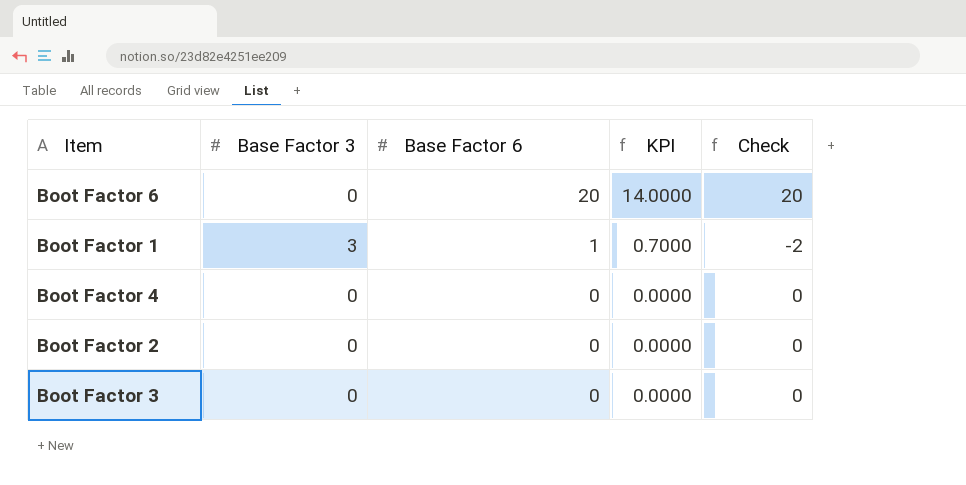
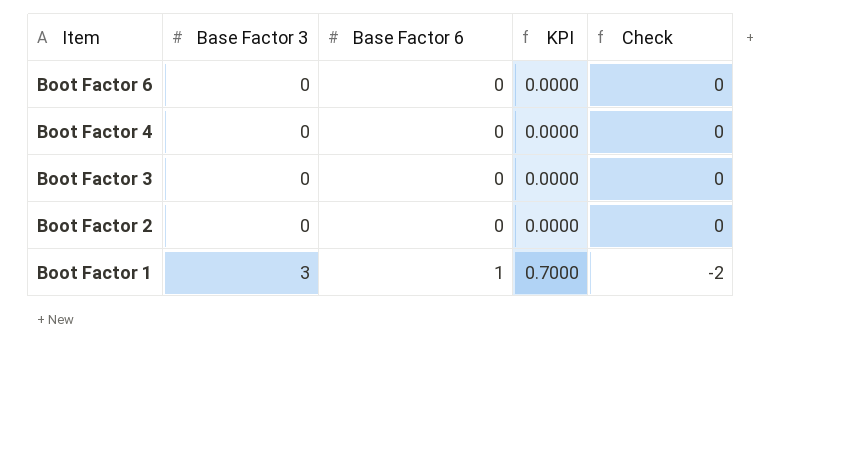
row order: Base Factor 6 descending -> Item descending
Boot Factor 6 | Base Factor 6: 20 -> 0
Boot Factor 6 | KPI: 14.0000 -> 0.0000
Boot Factor 6 | Check: 20 -> 0

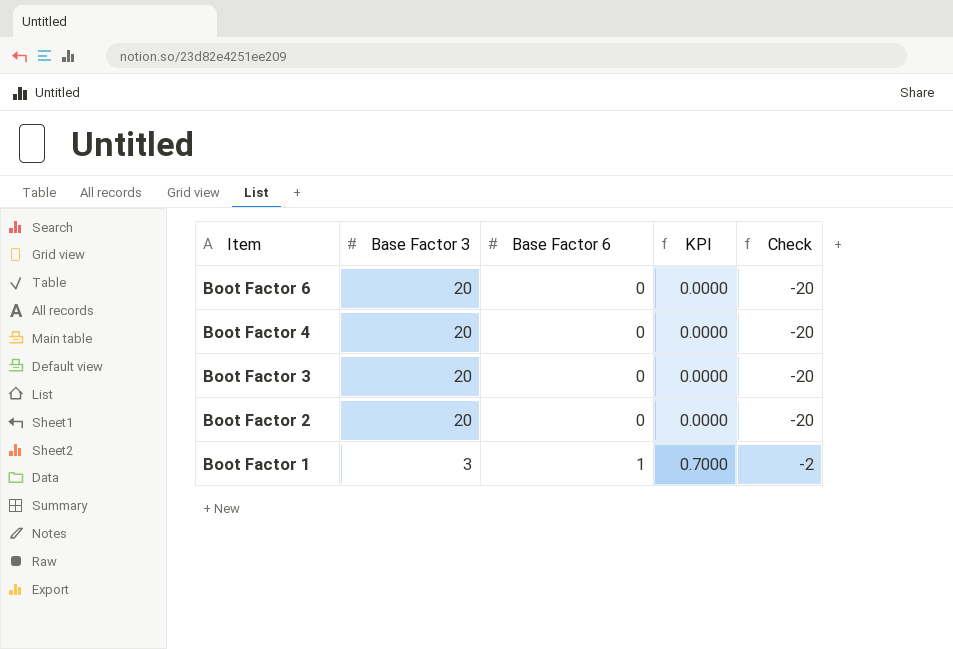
Boot Factor 6 | Base Factor 3: 0 -> 20
Boot Factor 6 | Check: 0 -> -20
Boot Factor 4 | Base Factor 3: 0 -> 20
Boot Factor 4 | Check: 0 -> -20
Boot Factor 3 | Base Factor 3: 0 -> 20
Boot Factor 3 | Check: 0 -> -20
Boot Factor 2 | Base Factor 3: 0 -> 20
Boot Factor 2 | Check: 0 -> -20

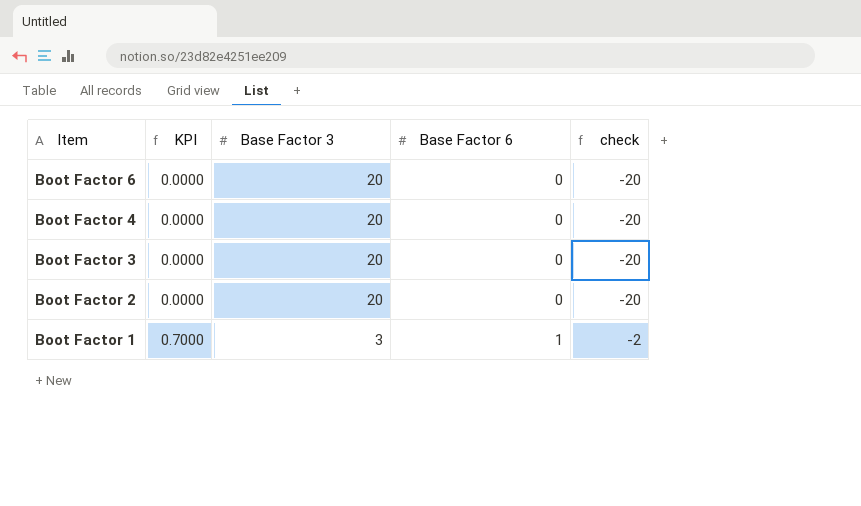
column KPI | position: 4 -> 2
column name: Check -> check

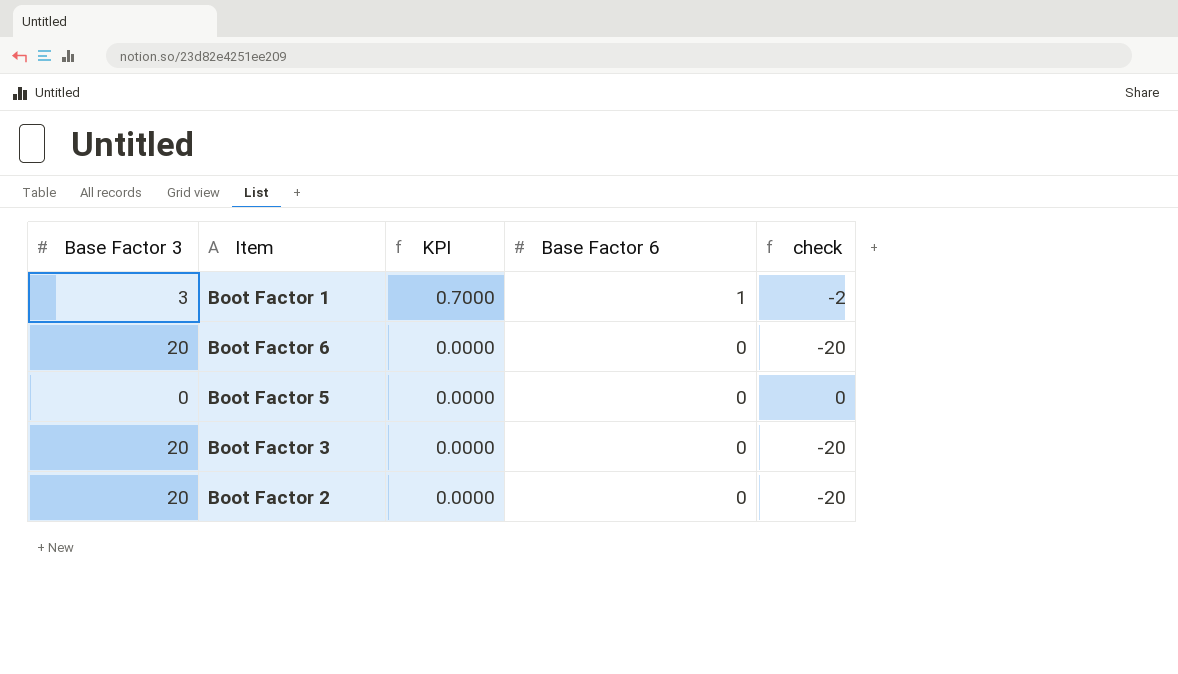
row order: Item descending -> KPI descending
column Base Factor 3 | position: 3 -> 1
row Boot Factor 4: 0.0000 | 20 | 0 | -20 -> none
row Boot Factor 5: none -> 0 | 0.0000 | 0 | 0

